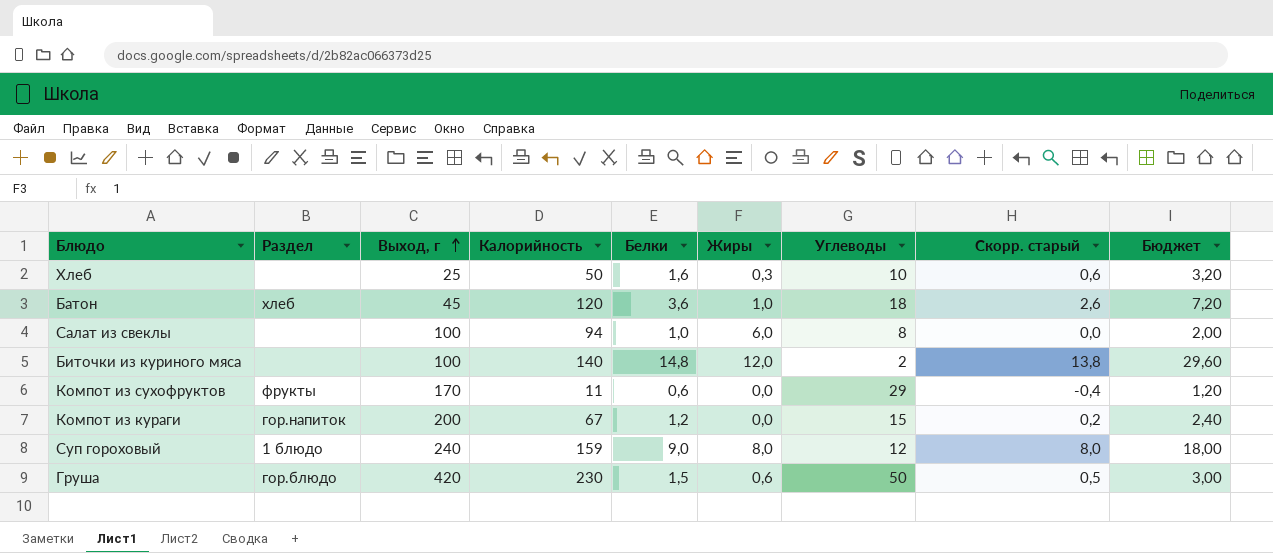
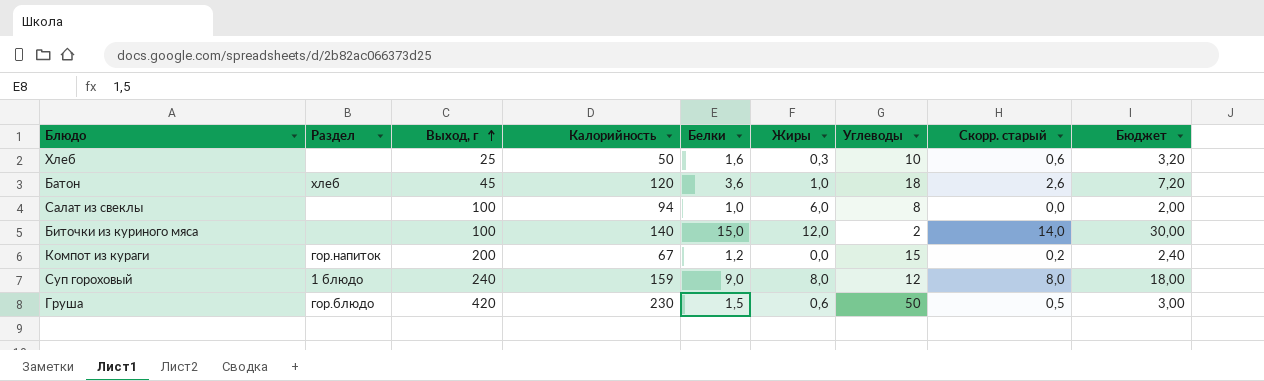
row Компот из сухофруктов: фрукты | 170 | 11 | 0,6 | 0,0 | 29 | -0,4 | 1,20 -> none
Биточки из куриного мяса | Белки: 14,8 -> 15,0
Биточки из куриного мяса | Скорр. старый: 13,8 -> 14,0
Биточки из куриного мяса | Бюджет: 29,60 -> 30,00

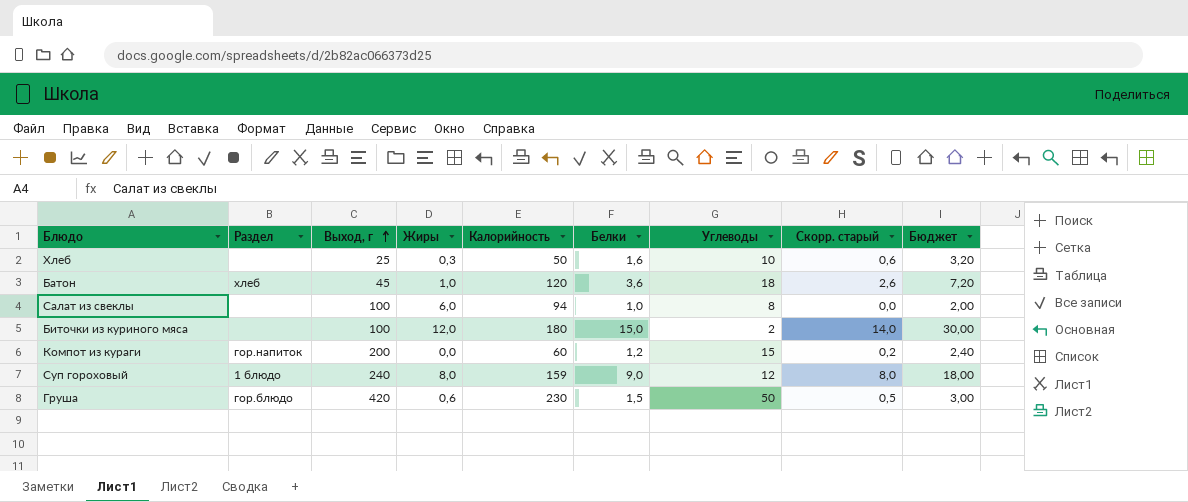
column Жиры | position: 6 -> 4
Биточки из куриного мяса | Калорийность: 140 -> 180
Компот из кураги | Калорийность: 67 -> 60

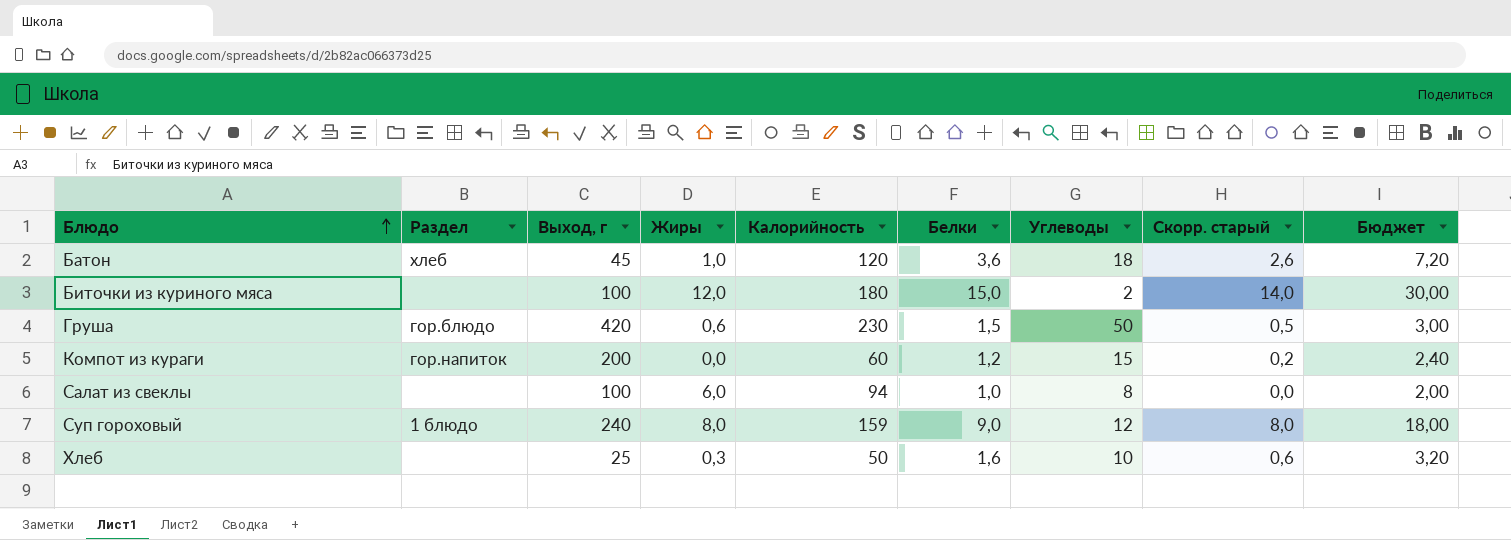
row order: Выход, г ascending -> Блюдо ascending

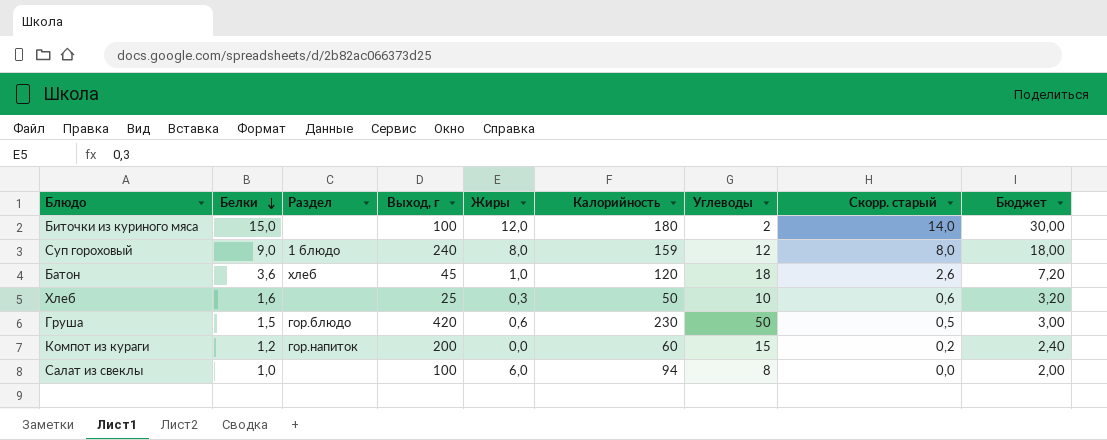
row order: Блюдо ascending -> Белки descending
column Белки | position: 6 -> 2

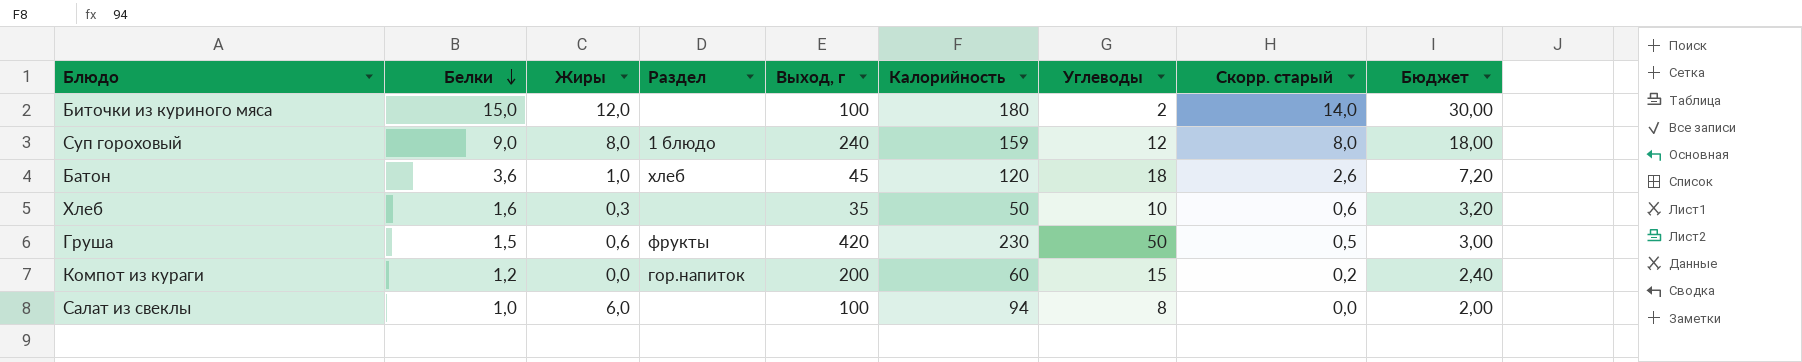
column Жиры | position: 5 -> 3
Хлеб | Выход, г: 25 -> 35
Груша | Раздел: гор.блюдо -> фрукты

